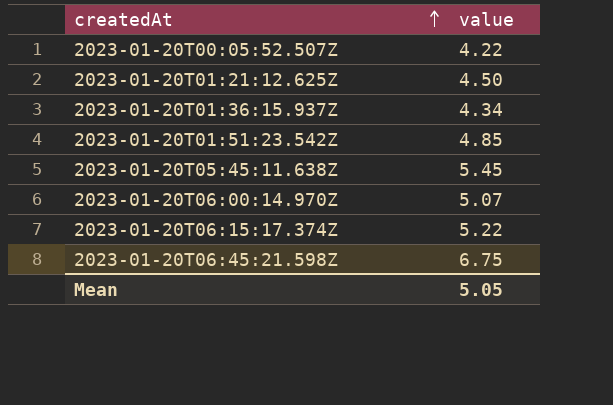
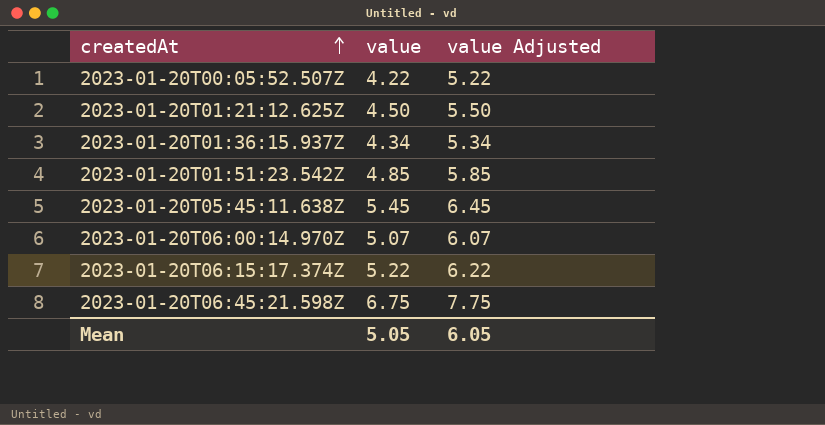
column value Adjusted | formula: none -> [value] + 1

